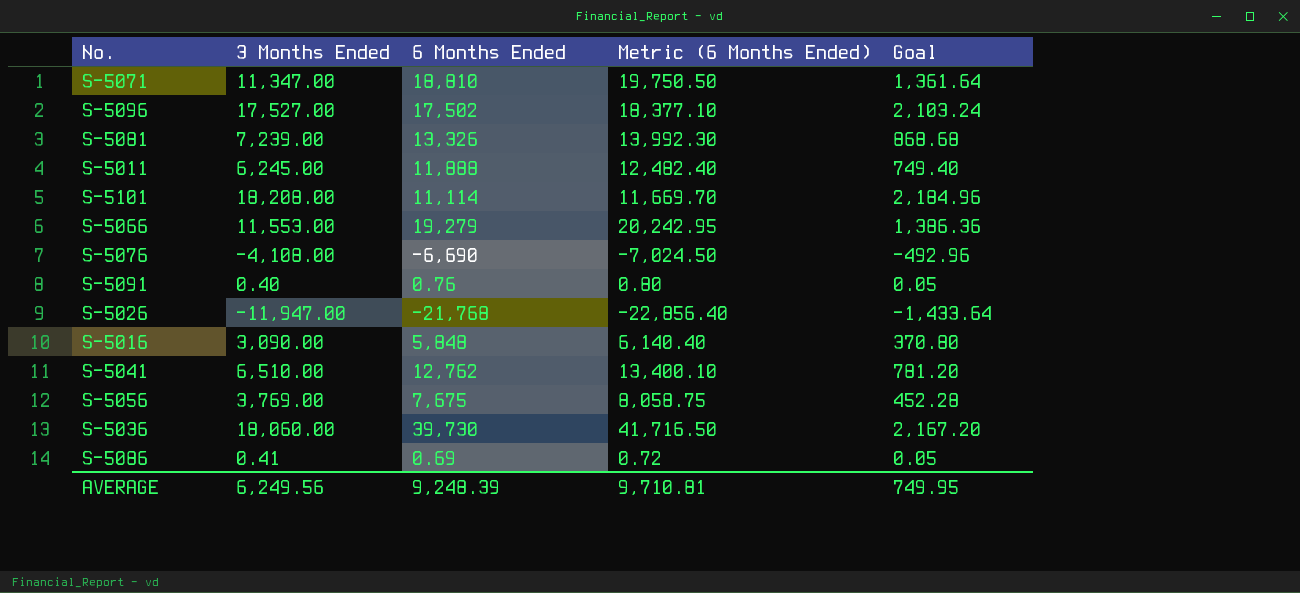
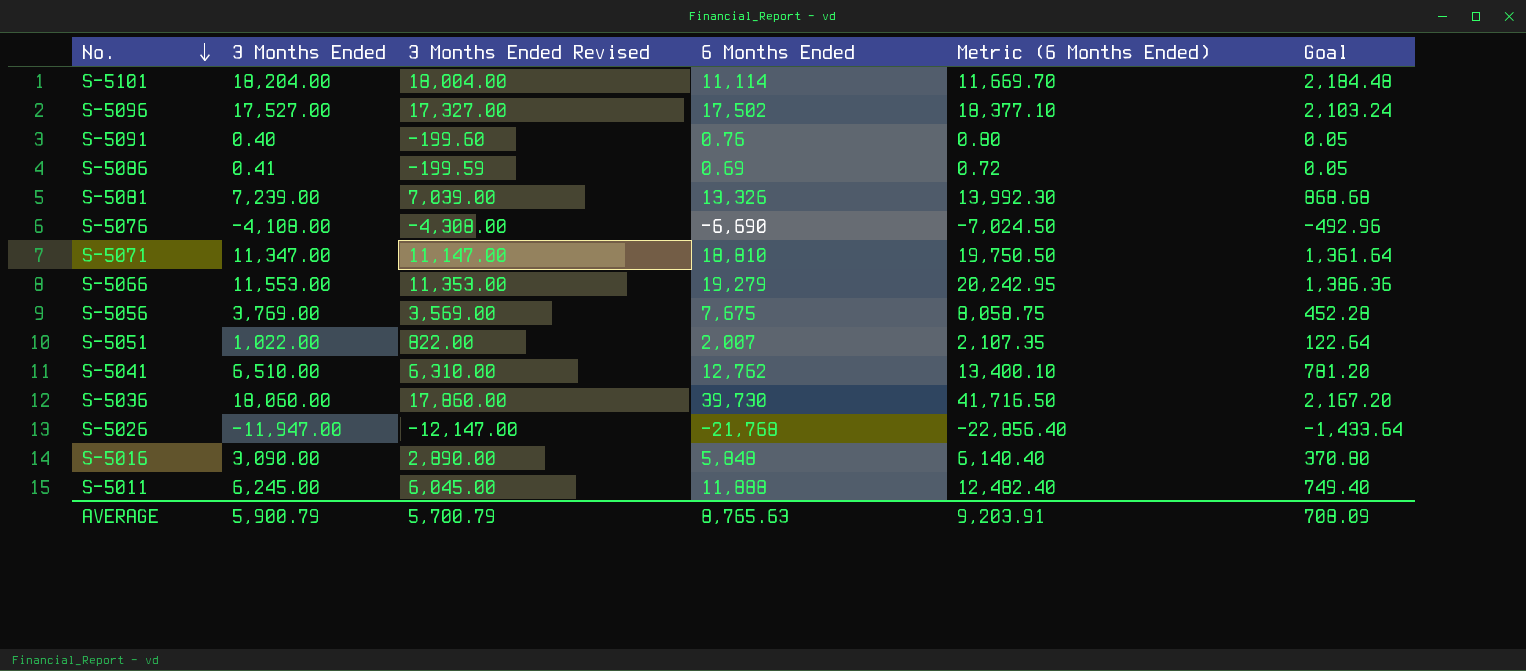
row order: none -> No. descending
column 3 Months Ended Revised | formula: none -> [3 Months Ended] - 200
S-5101 | 3 Months Ended: 18,208.00 -> 18,204.00
S-5101 | Goal: 2,184.96 -> 2,184.48
row S-5051: none -> 1,022.00 | 822.00 | 2,007 | 2,107.35 | 122.64
AVERAGE | 3 Months Ended: 6,249.56 -> 5,900.79
AVERAGE | 6 Months Ended: 9,248.39 -> 8,765.63
AVERAGE | Metric (6 Months Ended): 9,710.81 -> 9,203.91
AVERAGE | Goal: 749.95 -> 708.09

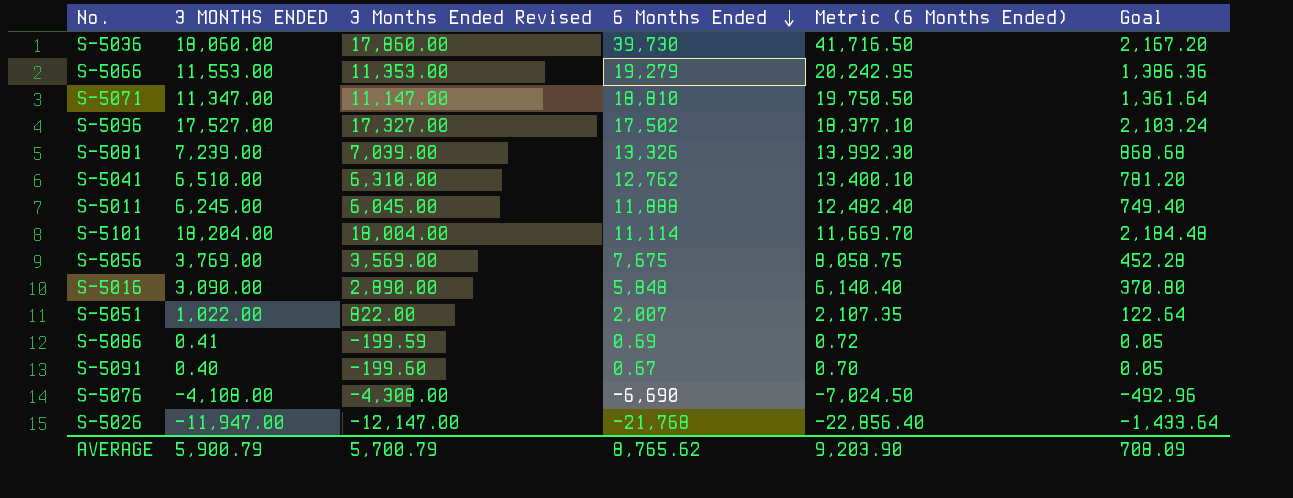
row order: No. descending -> 6 Months Ended descending
column name: 3 Months Ended -> 3 MONTHS ENDED
S-5091 | 6 Months Ended: 0.76 -> 0.67
S-5091 | Metric (6 Months Ended): 0.80 -> 0.70
AVERAGE | 6 Months Ended: 8,765.63 -> 8,765.62
AVERAGE | Metric (6 Months Ended): 9,203.91 -> 9,203.90

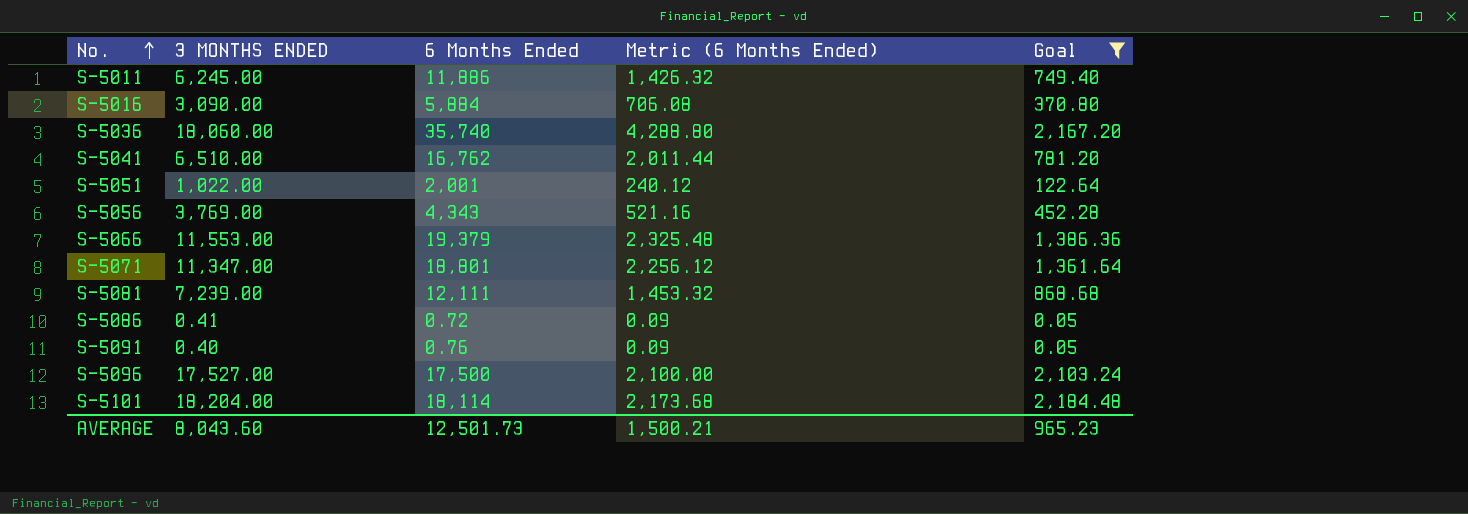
filter: none -> Goal >= 0.05
row order: 6 Months Ended descending -> No. ascending
column 3 Months Ended Revised | formula: [3 MONTHS ENDED] - 200 -> none
column Metric (6 Months Ended) | formula: [6 Months Ended] * 1.05 -> [6 Months Ended] * 0.12
S-5011 | 6 Months Ended: 11,888 -> 11,886
S-5016 | 6 Months Ended: 5,848 -> 5,884
S-5036 | 6 Months Ended: 39,730 -> 35,740
S-5041 | 6 Months Ended: 12,762 -> 16,762
S-5051 | 6 Months Ended: 2,007 -> 2,001
S-5056 | 6 Months Ended: 7,675 -> 4,343
S-5066 | 6 Months Ended: 19,279 -> 19,379
S-5071 | 6 Months Ended: 18,810 -> 18,801
S-5081 | 6 Months Ended: 13,326 -> 12,111
S-5086 | 6 Months Ended: 0.69 -> 0.72
S-5091 | 6 Months Ended: 0.67 -> 0.76
S-5096 | 6 Months Ended: 17,502 -> 17,500
S-5101 | 6 Months Ended: 11,114 -> 18,114
AVERAGE | 3 MONTHS ENDED: 5,900.79 -> 8,043.60
AVERAGE | 6 Months Ended: 8,765.62 -> 12,501.73
AVERAGE | Metric (6 Months Ended): 9,203.90 -> 1,500.21
AVERAGE | Goal: 708.09 -> 965.23

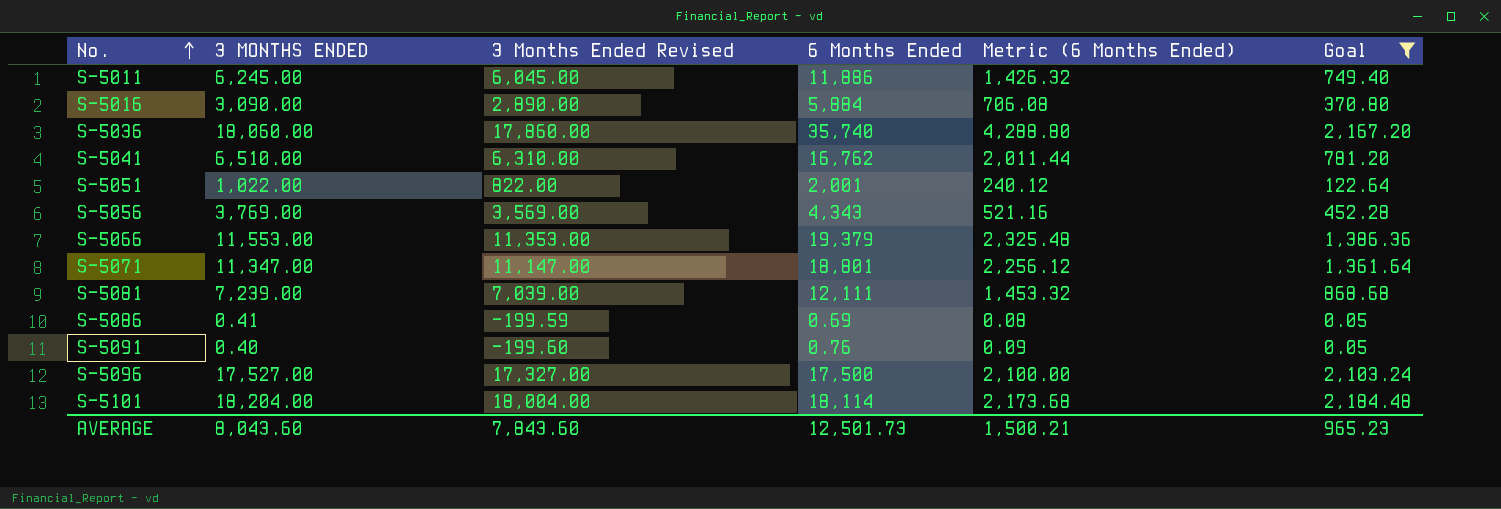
column 3 Months Ended Revised | formula: none -> [3 MONTHS ENDED] - 200
S-5086 | 6 Months Ended: 0.72 -> 0.69
S-5086 | Metric (6 Months Ended): 0.09 -> 0.08

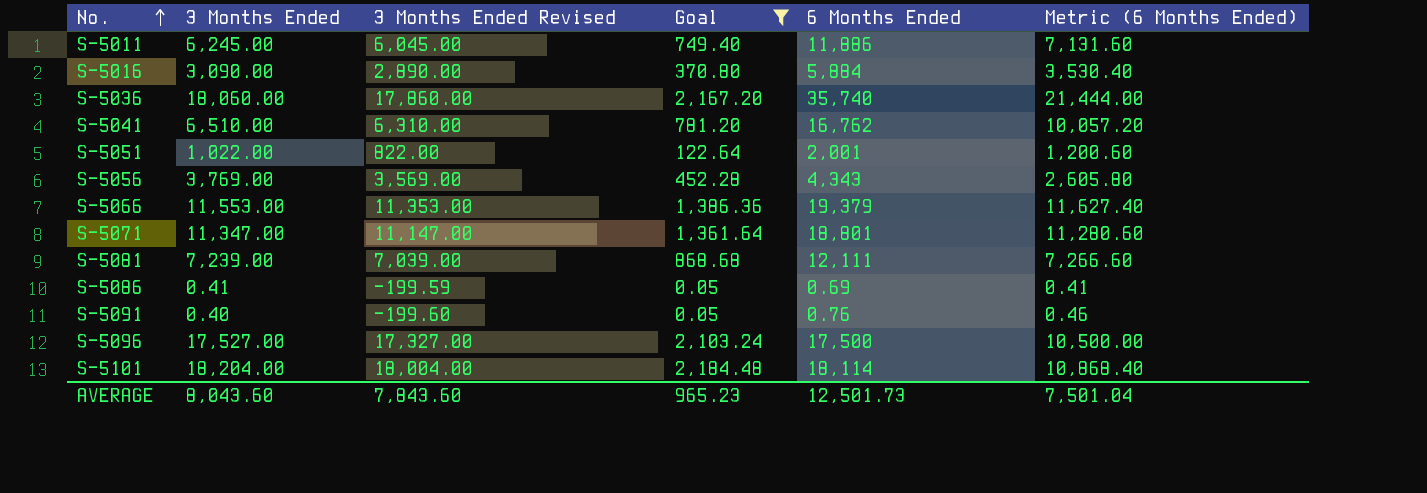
column name: 3 MONTHS ENDED -> 3 Months Ended
column Goal | position: 6 -> 4
column Metric (6 Months Ended) | formula: [6 Months Ended] * 0.12 -> [6 Months Ended] * 0.6
AVERAGE | Metric (6 Months Ended): 1,500.21 -> 7,501.04

